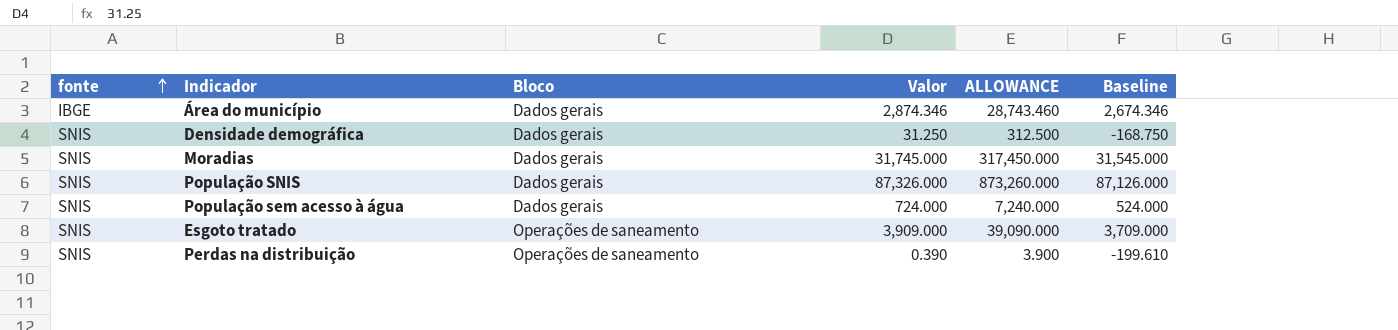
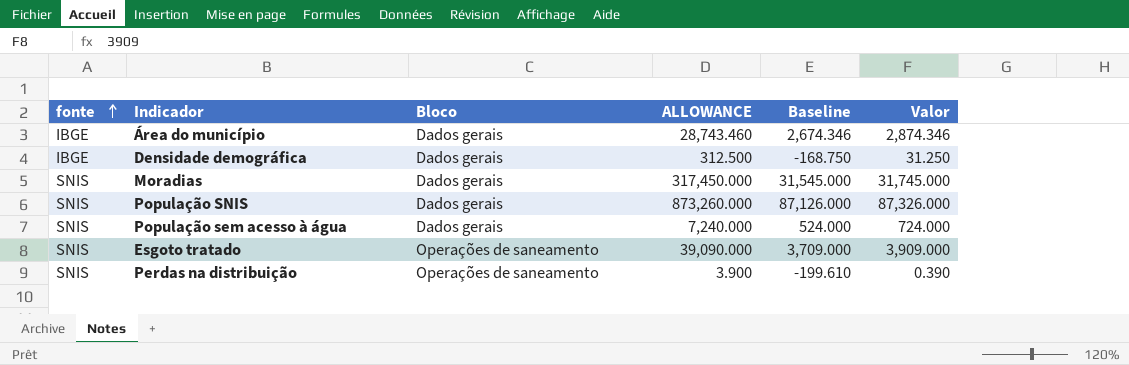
column Valor | position: 4 -> 6
Densidade demográfica | fonte: SNIS -> IBGE

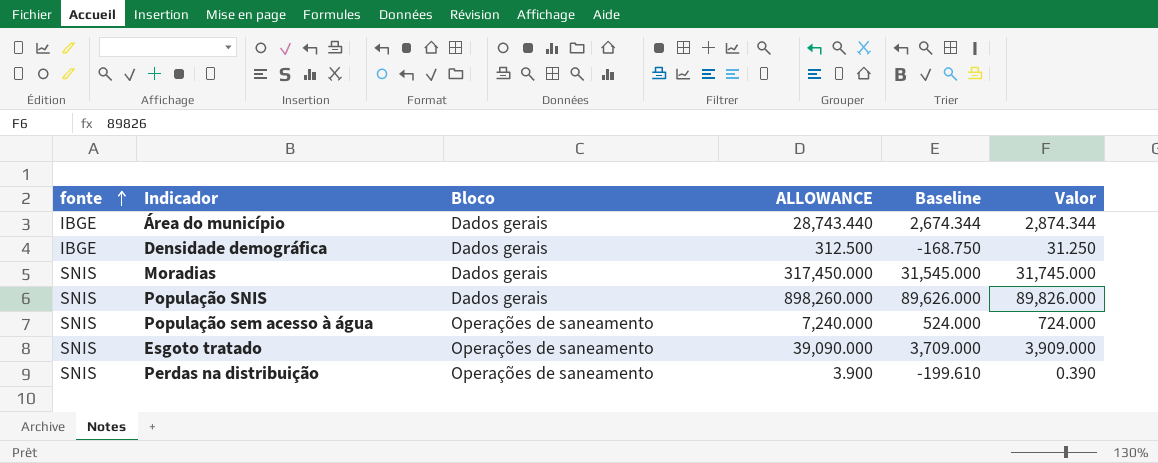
Área do município | ALLOWANCE: 28,743.460 -> 28,743.440
Área do município | Baseline: 2,674.346 -> 2,674.344
Área do município | Valor: 2,874.346 -> 2,874.344
População SNIS | ALLOWANCE: 873,260.000 -> 898,260.000
População SNIS | Baseline: 87,126.000 -> 89,626.000
População SNIS | Valor: 87,326.000 -> 89,826.000
População sem acesso à água | Bloco: Dados gerais -> Operações de saneamento

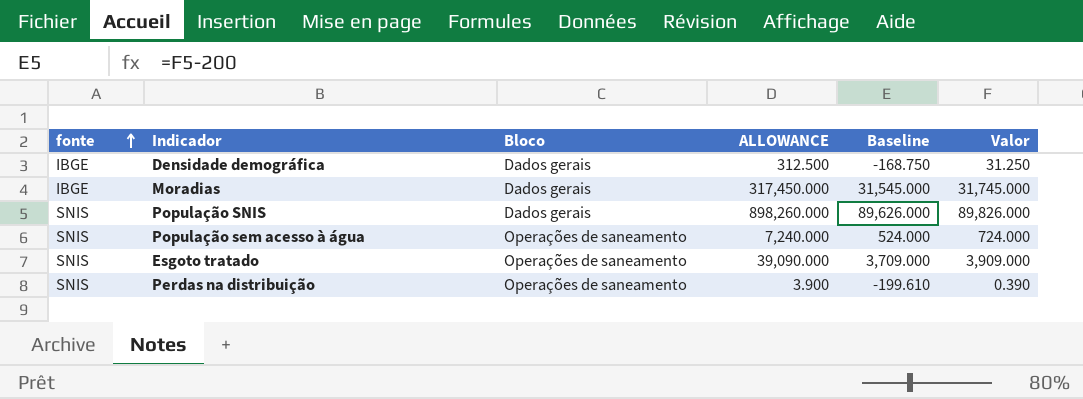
row Área do município: IBGE | Dados gerais | 28,743.440 | 2,674.344 | 2,874.344 -> none
Moradias | fonte: SNIS -> IBGE

